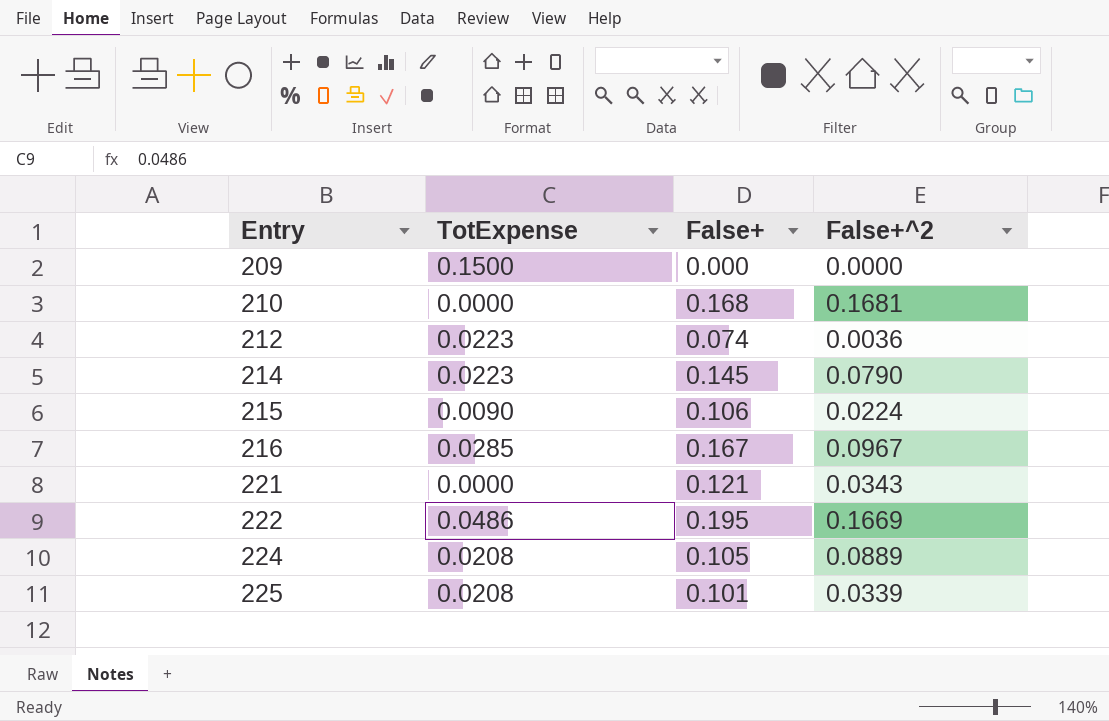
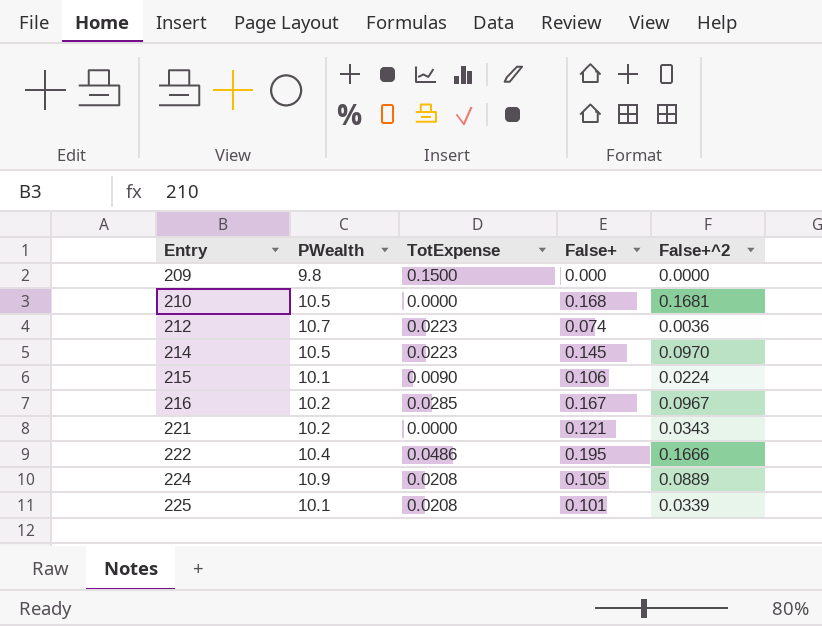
column PWealth | position: none -> 2
214 | False+^2: 0.0790 -> 0.0970
222 | False+^2: 0.1669 -> 0.1666

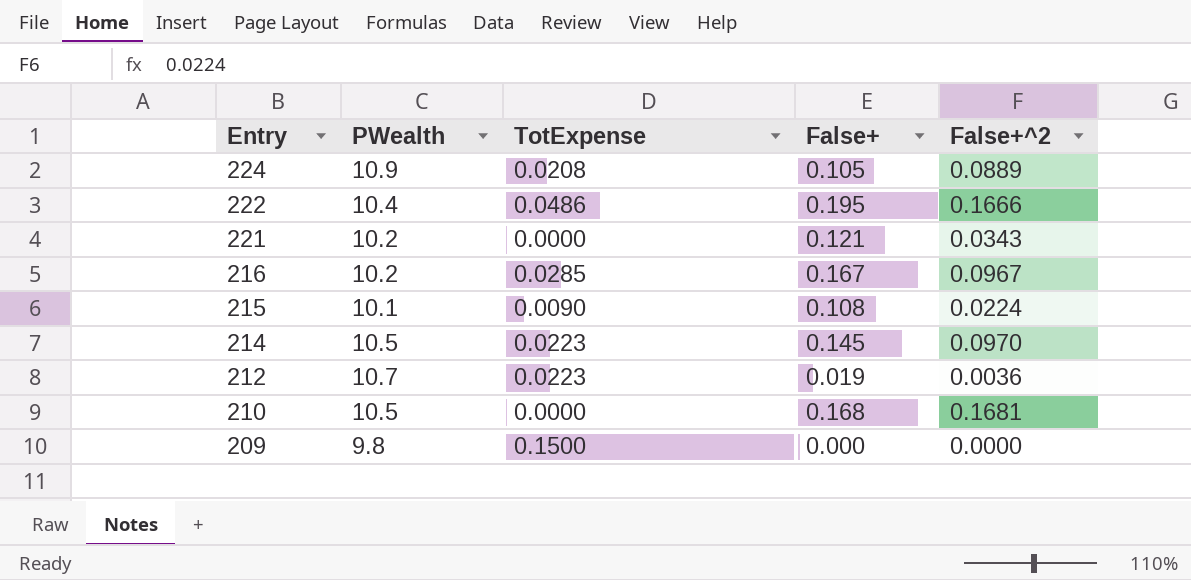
row order: Entry ascending -> Entry descending
row 225: 10.1 | 0.0208 | 0.101 | 0.0339 -> none
215 | False+: 0.106 -> 0.108
212 | False+: 0.074 -> 0.019

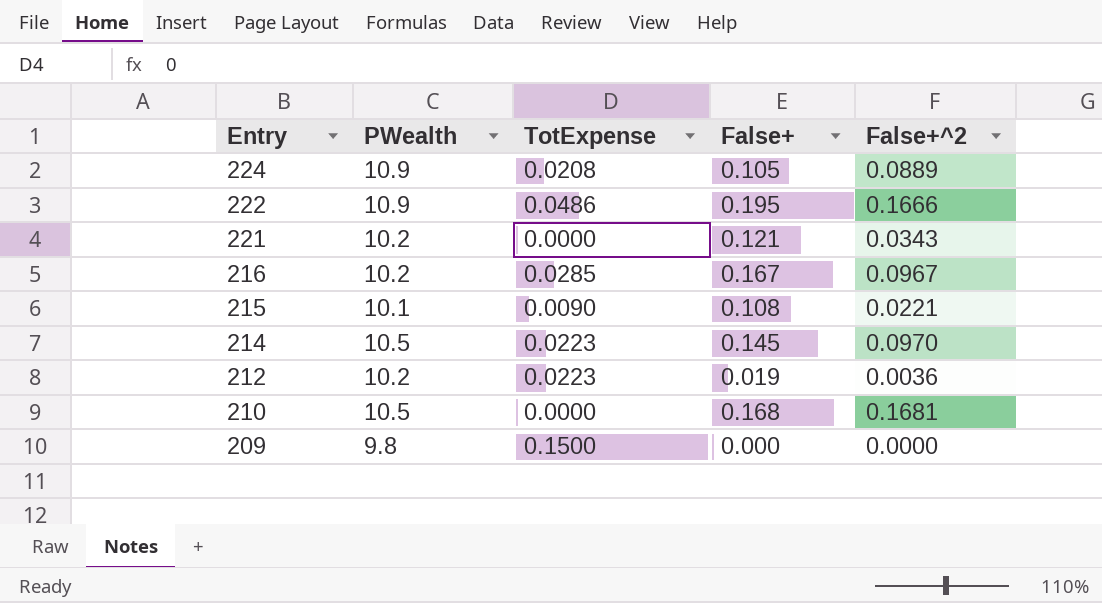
222 | PWealth: 10.4 -> 10.9
215 | False+^2: 0.0224 -> 0.0221
212 | PWealth: 10.7 -> 10.2

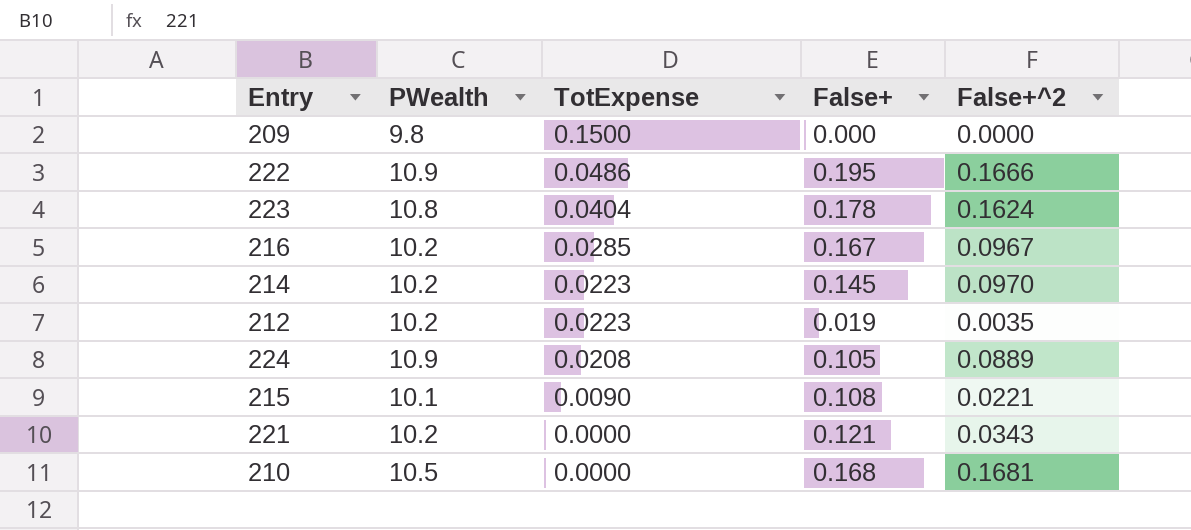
row order: Entry descending -> TotExpense descending
row 223: none -> 10.8 | 0.0404 | 0.178 | 0.1624
214 | PWealth: 10.5 -> 10.2
212 | False+^2: 0.0036 -> 0.0035

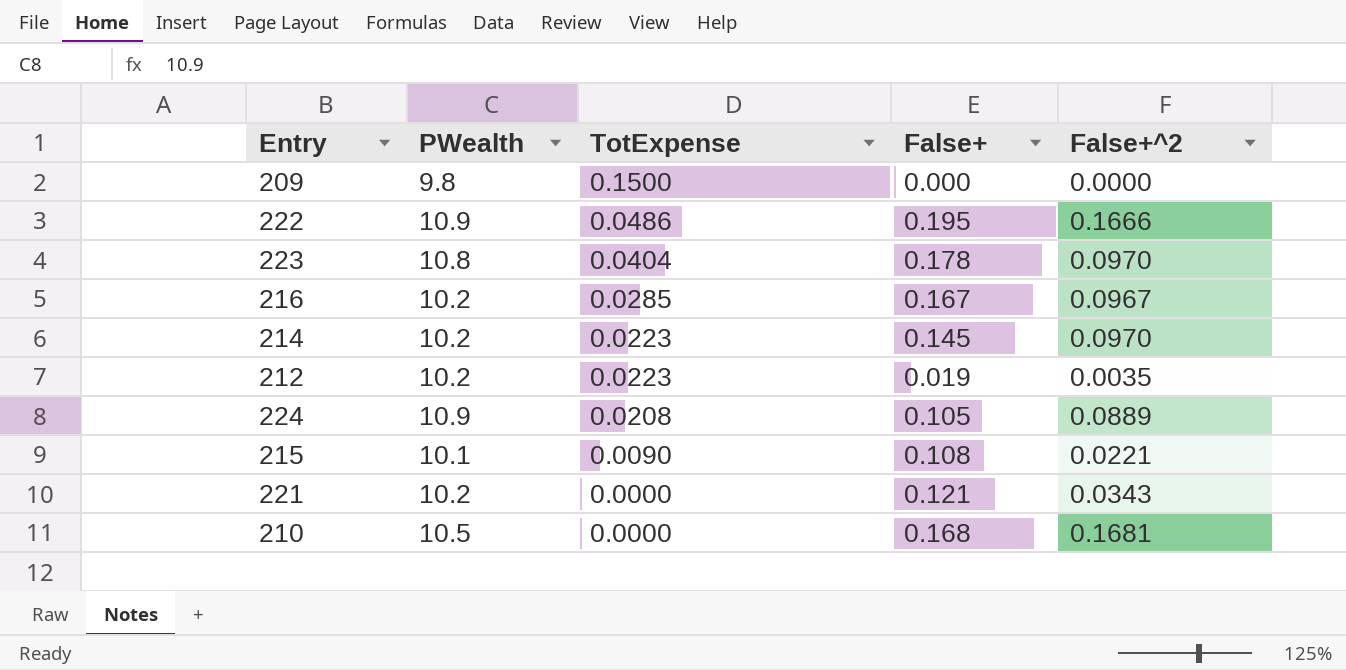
223 | False+^2: 0.1624 -> 0.0970

